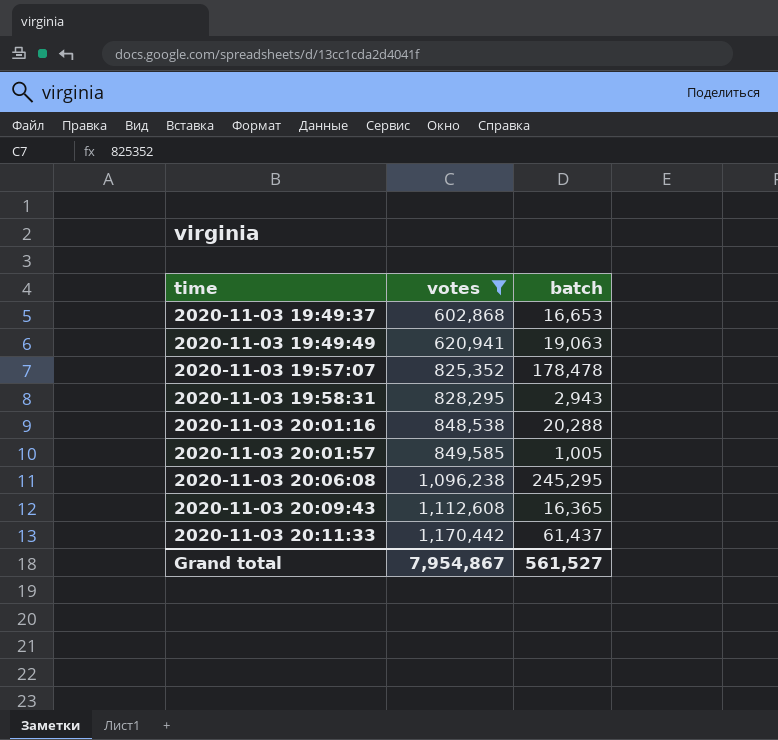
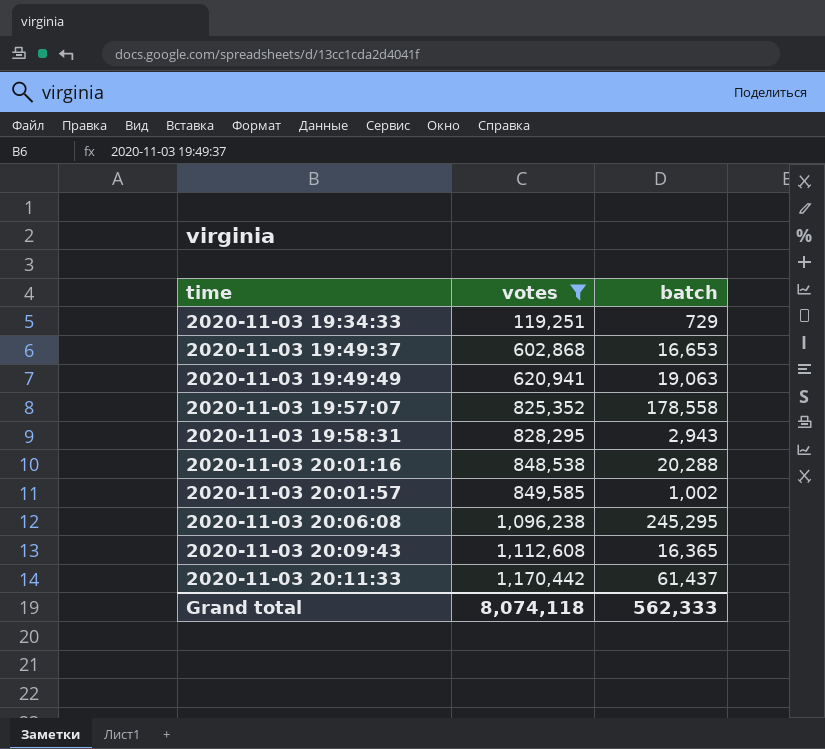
row 2020-11-03 19:34:33: none -> 119,251 | 729
2020-11-03 19:57:07 | batch: 178,478 -> 178,558
2020-11-03 20:01:57 | batch: 1,005 -> 1,002
Grand total | votes: 7,954,867 -> 8,074,118
Grand total | batch: 561,527 -> 562,333

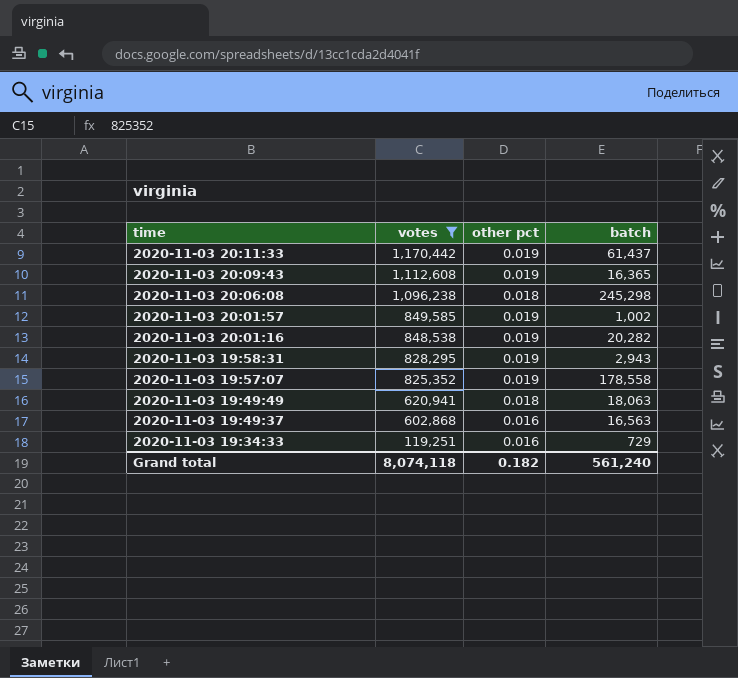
row order: time ascending -> time descending
column other pct | position: none -> 3
2020-11-03 20:06:08 | batch: 245,295 -> 245,298
2020-11-03 20:01:16 | batch: 20,288 -> 20,282
2020-11-03 19:49:49 | batch: 19,063 -> 18,063
2020-11-03 19:49:37 | batch: 16,653 -> 16,563
Grand total | batch: 562,333 -> 561,240

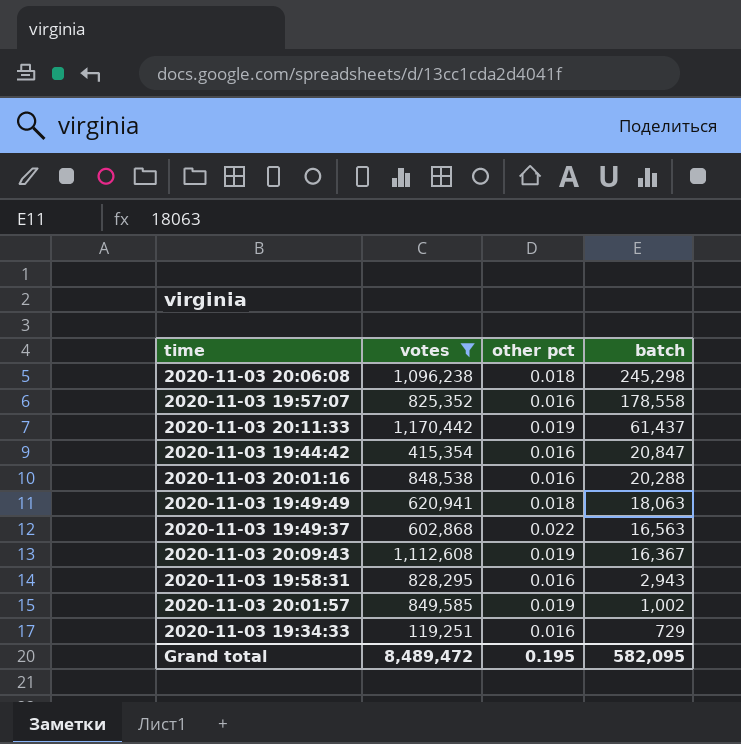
row order: time descending -> batch descending
2020-11-03 19:57:07 | other pct: 0.019 -> 0.016
row 2020-11-03 19:44:42: none -> 415,354 | 0.016 | 20,847
2020-11-03 20:01:16 | other pct: 0.019 -> 0.016
2020-11-03 20:01:16 | batch: 20,282 -> 20,288
2020-11-03 19:49:37 | other pct: 0.016 -> 0.022
2020-11-03 20:09:43 | batch: 16,365 -> 16,367
2020-11-03 19:58:31 | other pct: 0.019 -> 0.016
Grand total | votes: 8,074,118 -> 8,489,472
Grand total | other pct: 0.182 -> 0.195
Grand total | batch: 561,240 -> 582,095

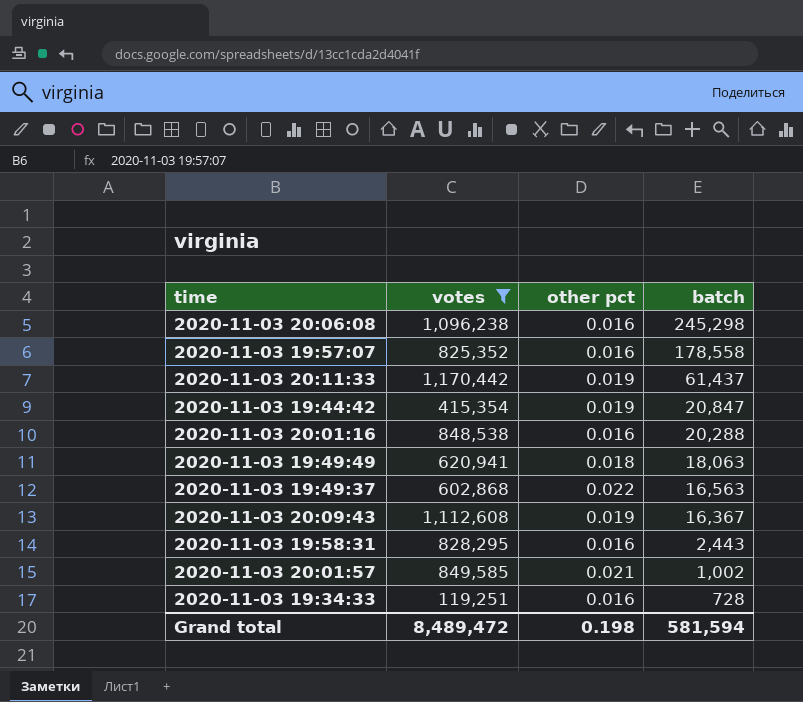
2020-11-03 20:06:08 | other pct: 0.018 -> 0.016
2020-11-03 19:44:42 | other pct: 0.016 -> 0.019
2020-11-03 19:58:31 | batch: 2,943 -> 2,443
2020-11-03 20:01:57 | other pct: 0.019 -> 0.021
2020-11-03 19:34:33 | batch: 729 -> 728
Grand total | other pct: 0.195 -> 0.198
Grand total | batch: 582,095 -> 581,594

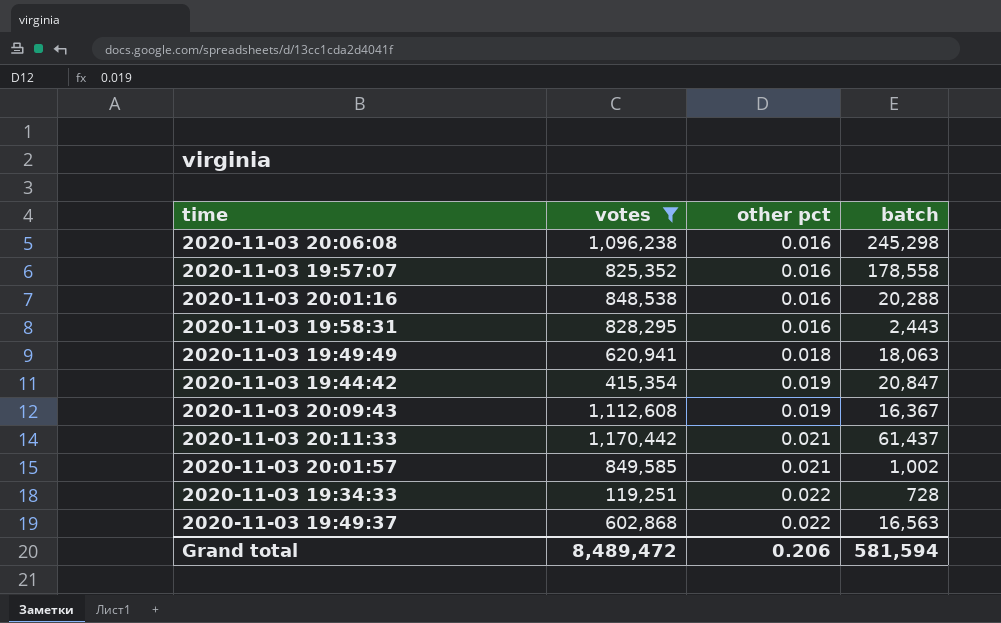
row order: batch descending -> other pct ascending
2020-11-03 20:11:33 | other pct: 0.019 -> 0.021
2020-11-03 19:34:33 | other pct: 0.016 -> 0.022
Grand total | other pct: 0.198 -> 0.206

